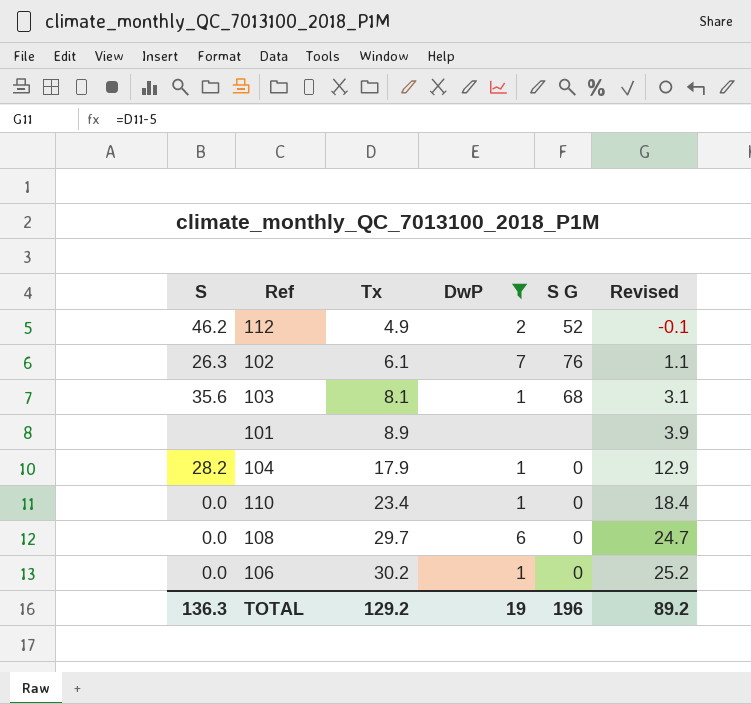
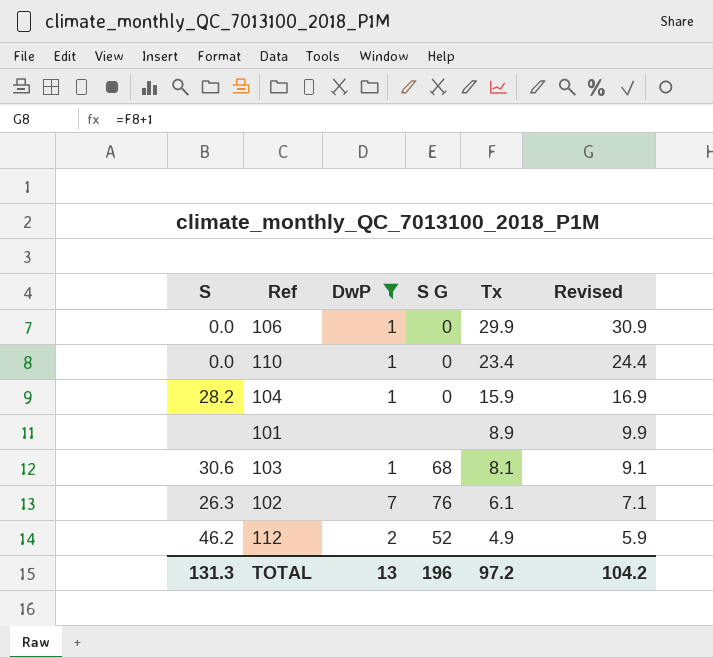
row order: Tx ascending -> Tx descending
column Tx | position: 3 -> 5
column Revised | formula: [Tx] - 5 -> [Tx] + 1
row 108: 0.0 | 29.7 | 6 | 0 | 24.7 -> none
106 | Tx: 30.2 -> 29.9
104 | Tx: 17.9 -> 15.9
103 | S: 35.6 -> 30.6
TOTAL | S: 136.3 -> 131.3
TOTAL | DwP: 19 -> 13
TOTAL | Tx: 129.2 -> 97.2
TOTAL | Revised: 89.2 -> 104.2

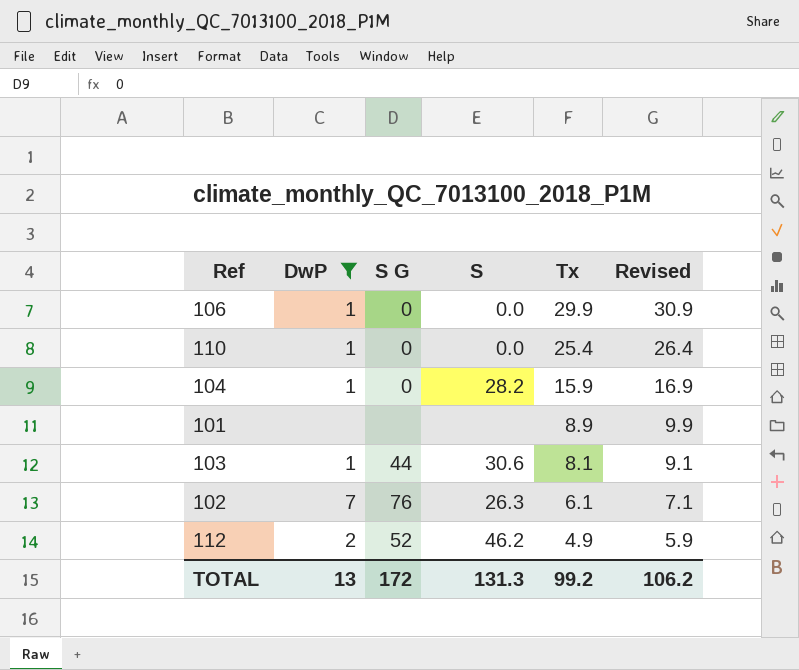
column S | position: 1 -> 4
110 | Tx: 23.4 -> 25.4
110 | Revised: 24.4 -> 26.4
103 | S G: 68 -> 44
TOTAL | S G: 196 -> 172
TOTAL | Tx: 97.2 -> 99.2
TOTAL | Revised: 104.2 -> 106.2

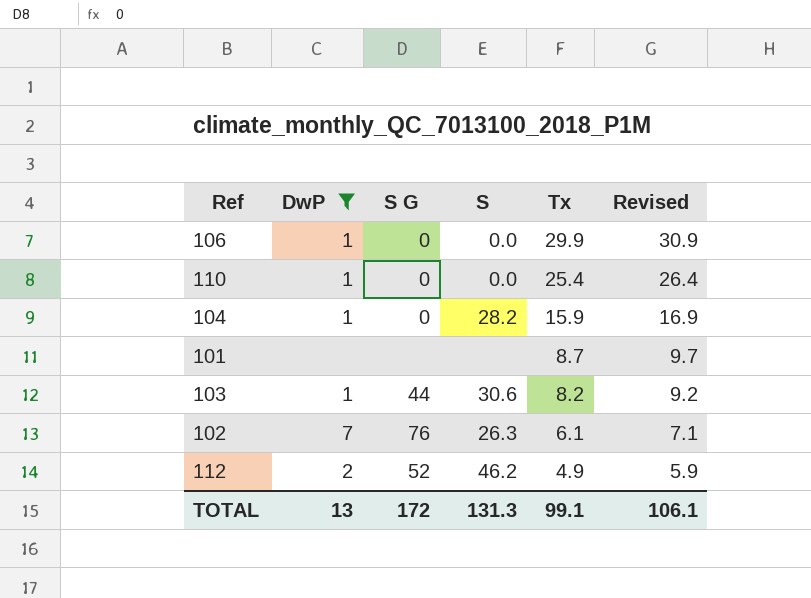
101 | Tx: 8.9 -> 8.7
101 | Revised: 9.9 -> 9.7
103 | Tx: 8.1 -> 8.2
103 | Revised: 9.1 -> 9.2
TOTAL | Tx: 99.2 -> 99.1
TOTAL | Revised: 106.2 -> 106.1

